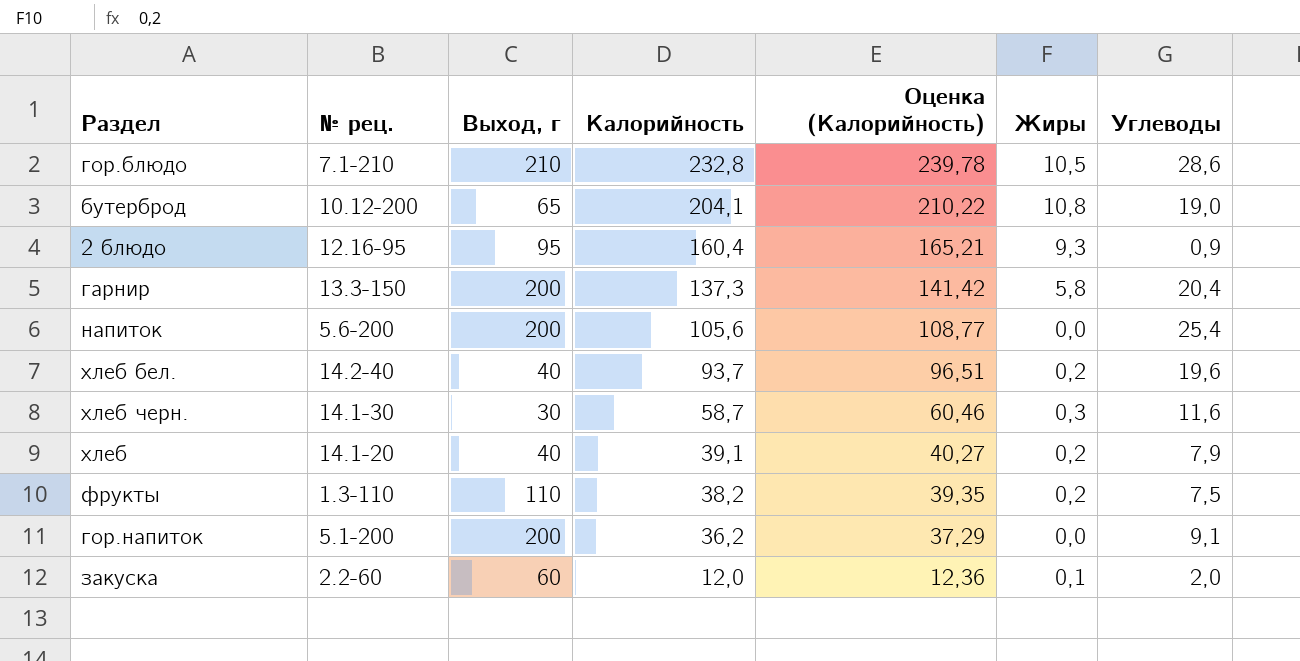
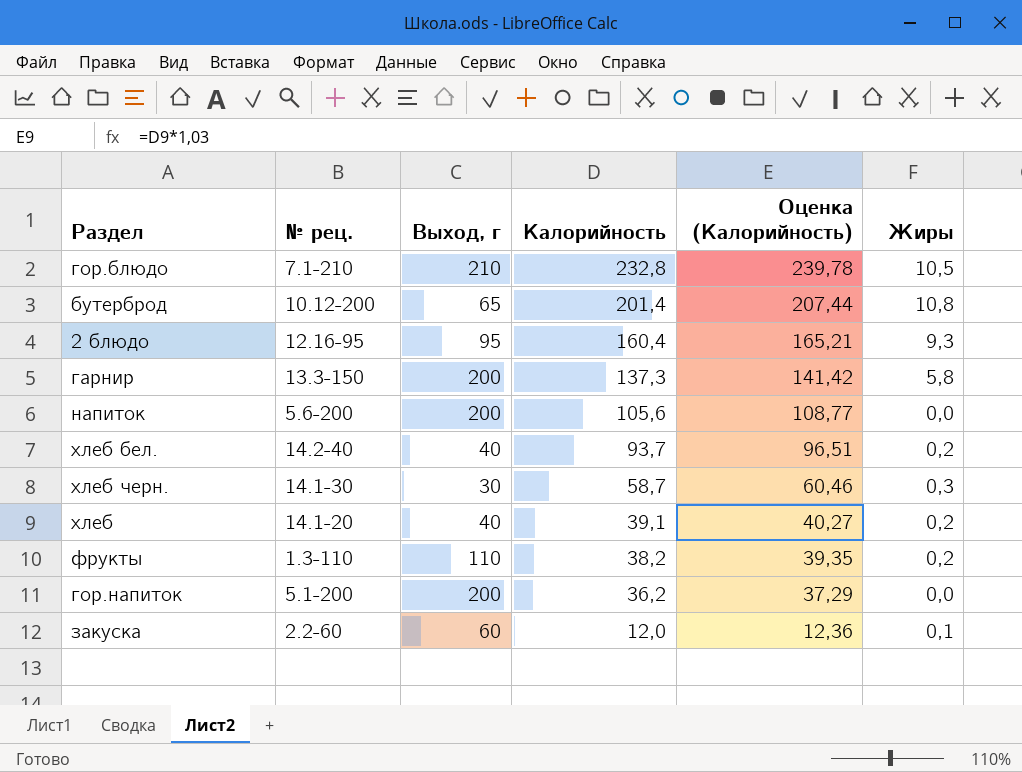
column Углеводы | position: 7 -> none
бутерброд | Калорийность: 204,1 -> 201,4
бутерброд | Оценка (Калорийность): 210,22 -> 207,44

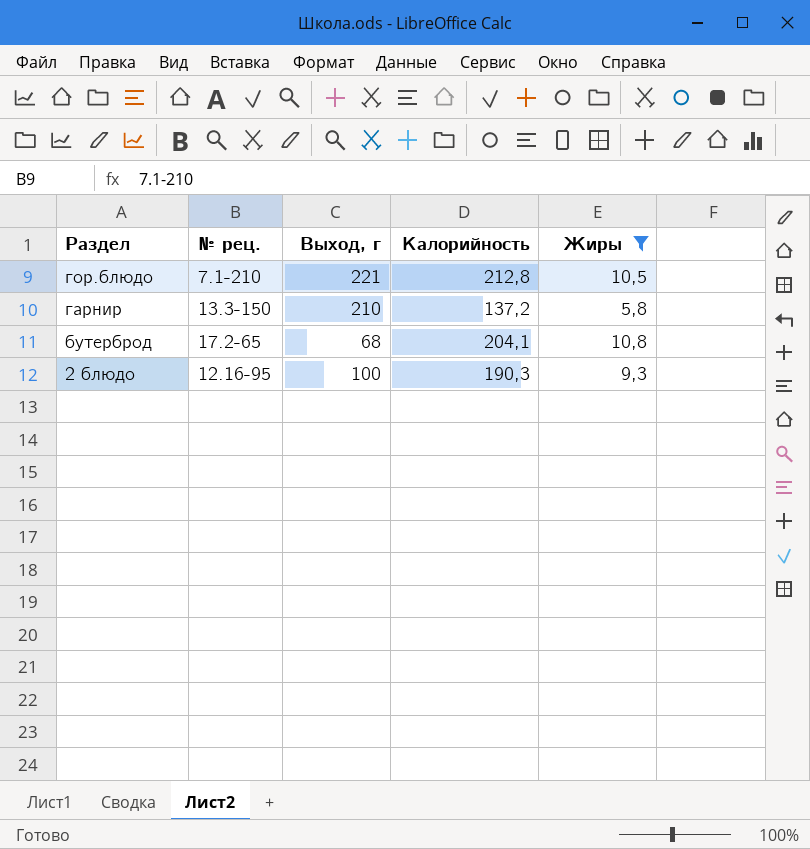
filter: none -> Жиры >= 5,8
row order: Калорийность descending -> Раздел descending
column Оценка (Калорийность) | formula: [Калорийность] * 1,03 -> none
гор.блюдо | Выход, г: 210 -> 221
гор.блюдо | Калорийность: 232,8 -> 212,8
гарнир | Выход, г: 200 -> 210
гарнир | Калорийность: 137,3 -> 137,2
бутерброд | № рец.: 10.12-200 -> 17.2-65
бутерброд | Выход, г: 65 -> 68
бутерброд | Калорийность: 201,4 -> 204,1
2 блюдо | Выход, г: 95 -> 100
2 блюдо | Калорийность: 160,4 -> 190,3

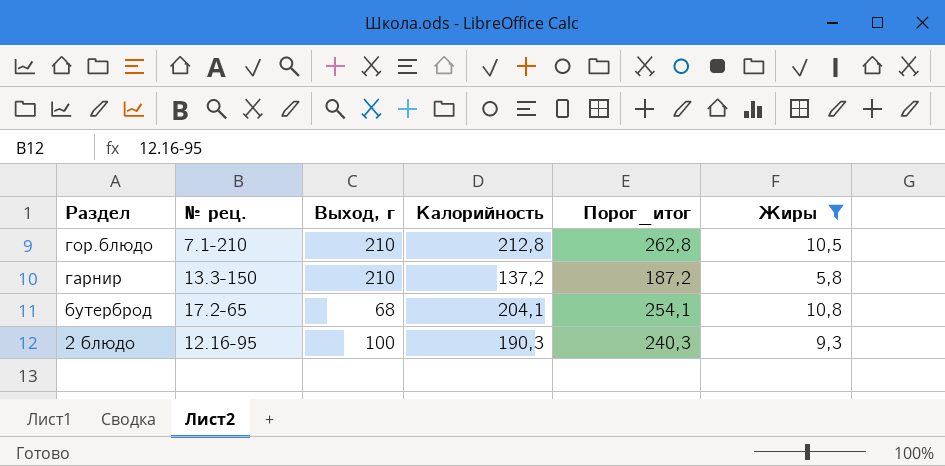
column Порог_итог | formula: none -> [Калорийность] + 50
гор.блюдо | Выход, г: 221 -> 210

